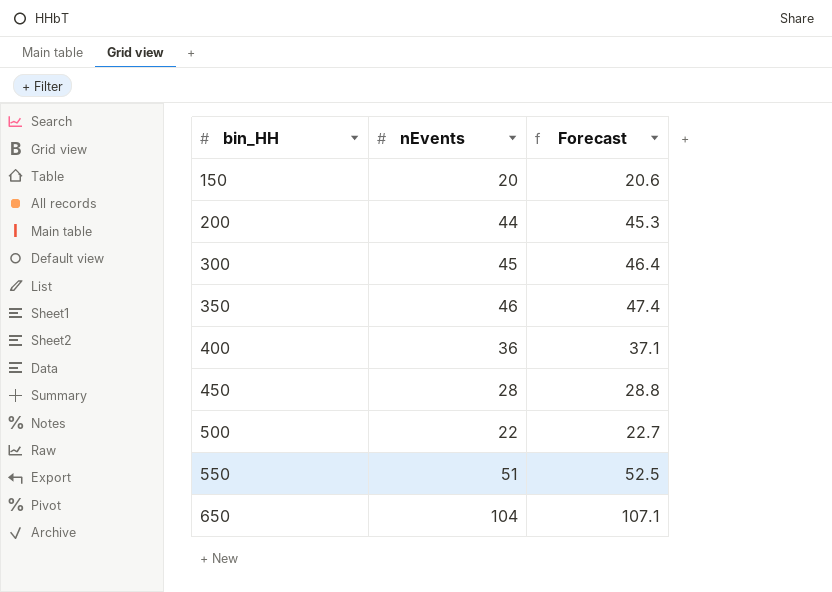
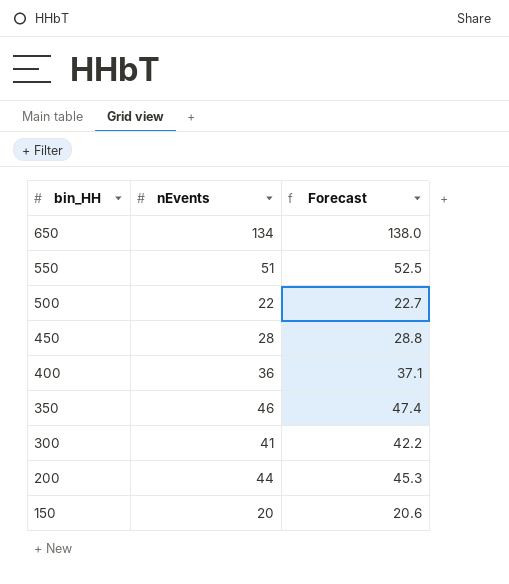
row order: bin_HH ascending -> bin_HH descending
650 | nEvents: 104 -> 134
650 | Forecast: 107.1 -> 138.0
300 | nEvents: 45 -> 41
300 | Forecast: 46.4 -> 42.2

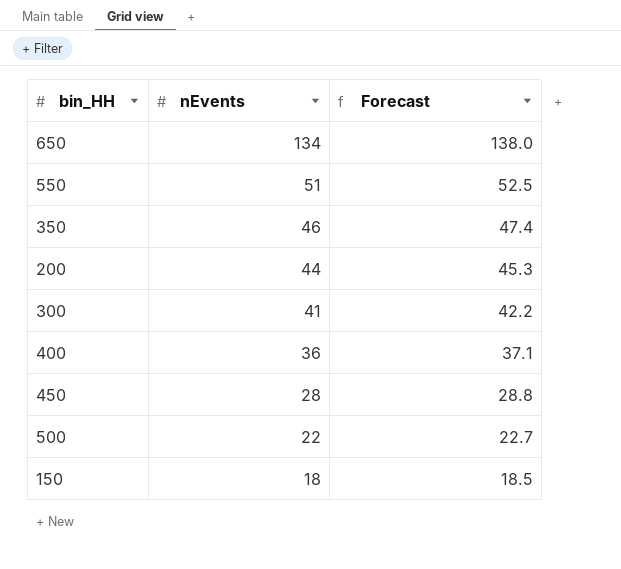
row order: bin_HH descending -> nEvents descending
150 | nEvents: 20 -> 18
150 | Forecast: 20.6 -> 18.5

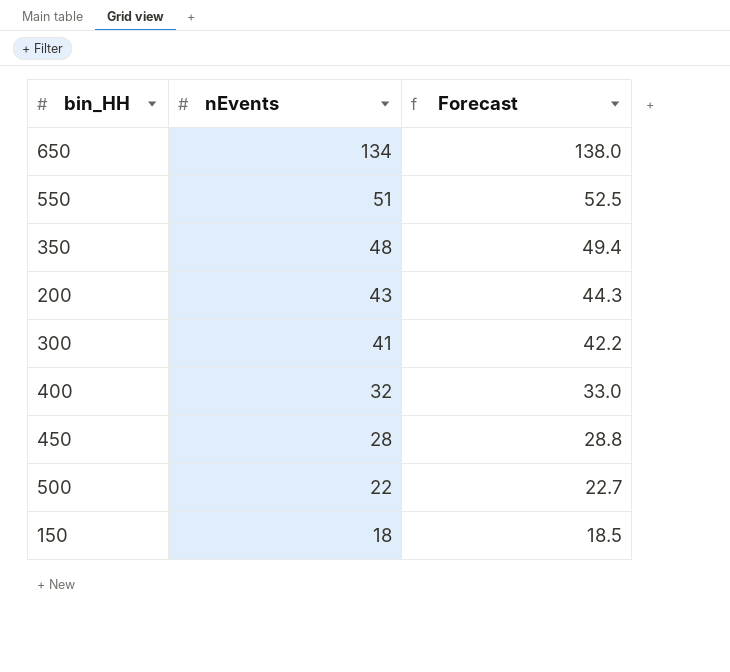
350 | nEvents: 46 -> 48
350 | Forecast: 47.4 -> 49.4
200 | nEvents: 44 -> 43
200 | Forecast: 45.3 -> 44.3
400 | nEvents: 36 -> 32
400 | Forecast: 37.1 -> 33.0

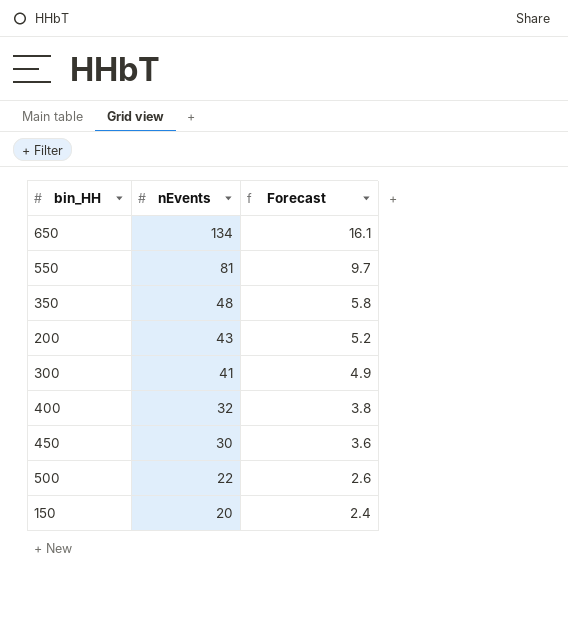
column Forecast | formula: [nEvents] * 1.03 -> [nEvents] * 0.12
550 | nEvents: 51 -> 81
450 | nEvents: 28 -> 30
150 | nEvents: 18 -> 20

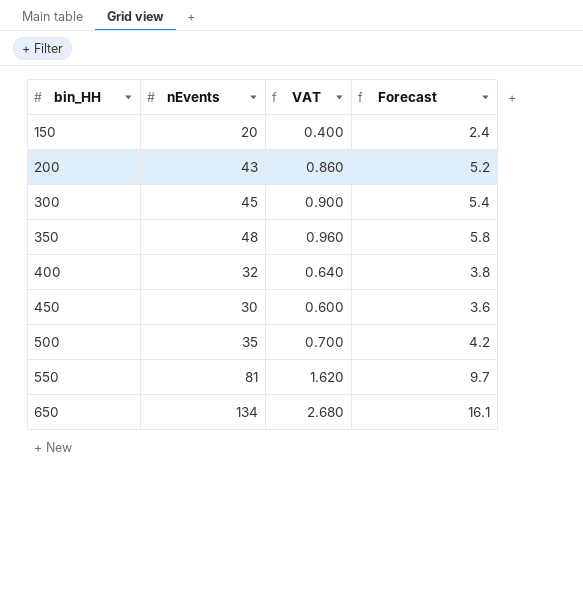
row order: nEvents descending -> bin_HH ascending
column VAT | formula: none -> [nEvents] * 0.02
300 | nEvents: 41 -> 45
300 | Forecast: 4.9 -> 5.4
500 | nEvents: 22 -> 35
500 | Forecast: 2.6 -> 4.2

